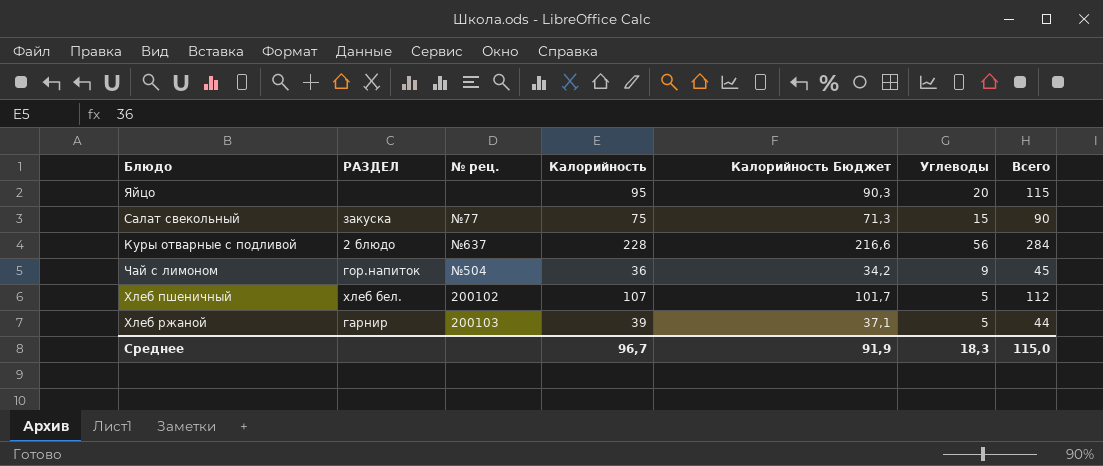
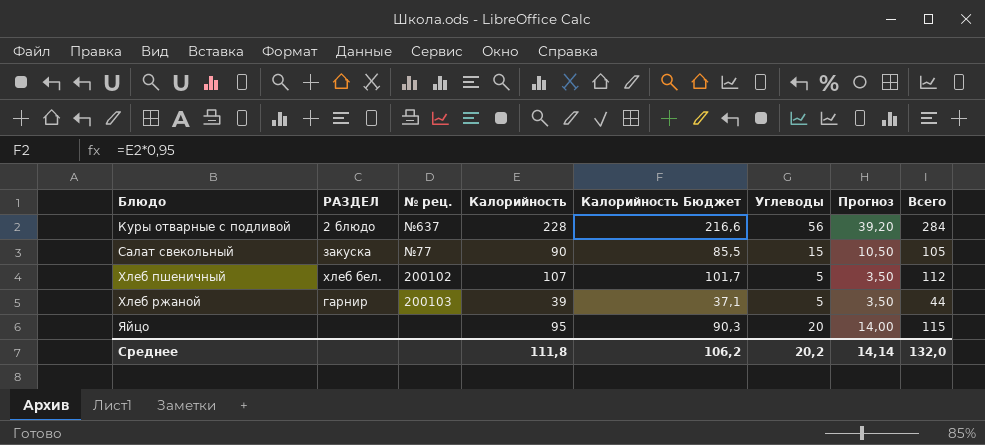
row order: none -> Блюдо ascending
column Прогноз | formula: none -> [Углеводы] * 0,7
row Чай с лимоном: гор.напиток | №504 | 36 | 34,2 | 9 | 45 -> none
Салат свекольный | Калорийность: 75 -> 90
Салат свекольный | Калорийность Бюджет: 71,3 -> 85,5
Салат свекольный | Всего: 90 -> 105
Среднее | Калорийность: 96,7 -> 111,8
Среднее | Калорийность Бюджет: 91,9 -> 106,2
Среднее | Углеводы: 18,3 -> 20,2
Среднее | Всего: 115,0 -> 132,0

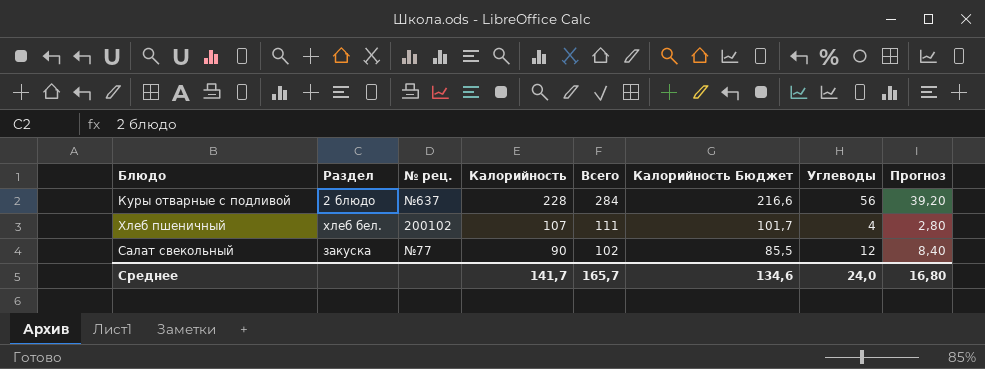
row order: Блюдо ascending -> Калорийность descending
column name: РАЗДЕЛ -> Раздел
column Всего | position: 8 -> 5
row Хлеб ржаной: гарнир | 200103 | 39 | 37,1 | 5 | 3,50 | 44 -> none
row Яйцо: none | none | 95 | 90,3 | 20 | 14,00 | 115 -> none
Хлеб пшеничный | Всего: 112 -> 111
Хлеб пшеничный | Углеводы: 5 -> 4
Хлеб пшеничный | Прогноз: 3,50 -> 2,80
Салат свекольный | Всего: 105 -> 102
Салат свекольный | Углеводы: 15 -> 12
Салат свекольный | Прогноз: 10,50 -> 8,40
Среднее | Калорийность: 111,8 -> 141,7
Среднее | Всего: 132,0 -> 165,7
Среднее | Калорийность Бюджет: 106,2 -> 134,6
Среднее | Углеводы: 20,2 -> 24,0
Среднее | Прогноз: 14,14 -> 16,80

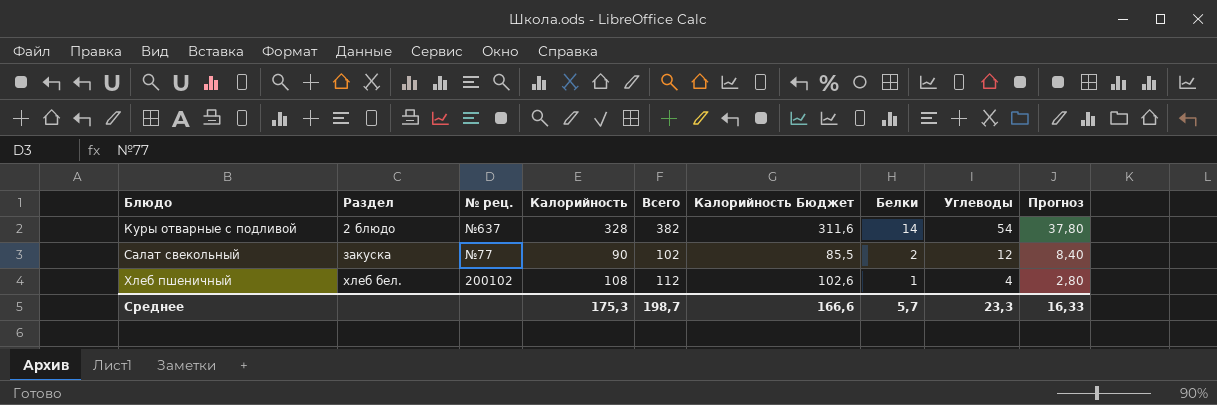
row order: Калорийность descending -> Блюдо ascending
column Белки | position: none -> 7
Куры отварные с подливой | Калорийность: 228 -> 328
Куры отварные с подливой | Всего: 284 -> 382
Куры отварные с подливой | Калорийность Бюджет: 216,6 -> 311,6
Куры отварные с подливой | Углеводы: 56 -> 54
Куры отварные с подливой | Прогноз: 39,20 -> 37,80
Хлеб пшеничный | Калорийность: 107 -> 108
Хлеб пшеничный | Всего: 111 -> 112
Хлеб пшеничный | Калорийность Бюджет: 101,7 -> 102,6
Среднее | Калорийность: 141,7 -> 175,3
Среднее | Всего: 165,7 -> 198,7
Среднее | Калорийность Бюджет: 134,6 -> 166,6
Среднее | Углеводы: 24,0 -> 23,3
Среднее | Прогноз: 16,80 -> 16,33

